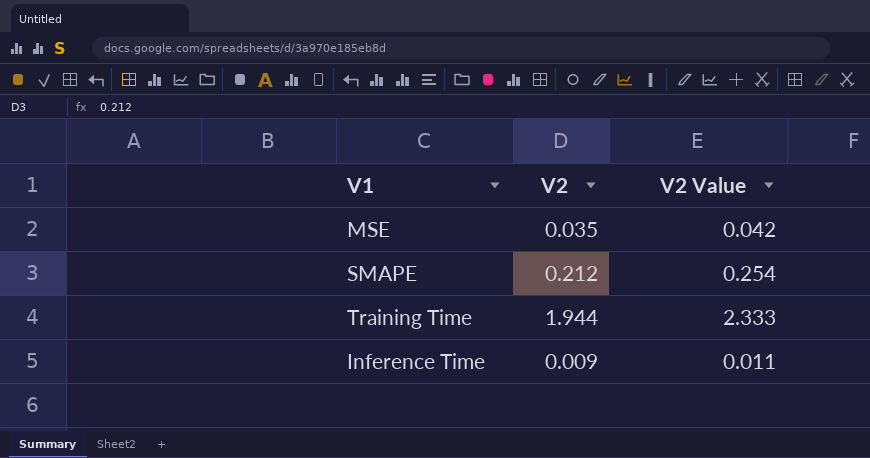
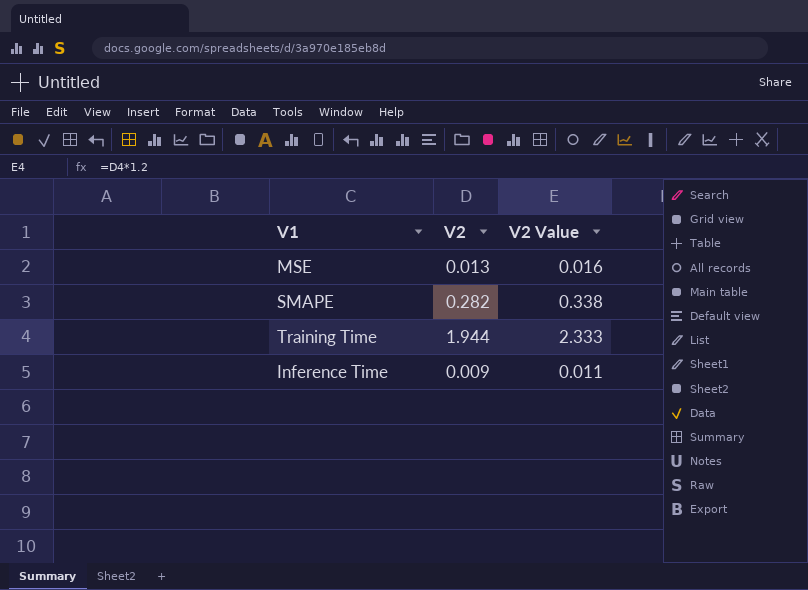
MSE | V2: 0.035 -> 0.013
MSE | V2 Value: 0.042 -> 0.016
SMAPE | V2: 0.212 -> 0.282
SMAPE | V2 Value: 0.254 -> 0.338

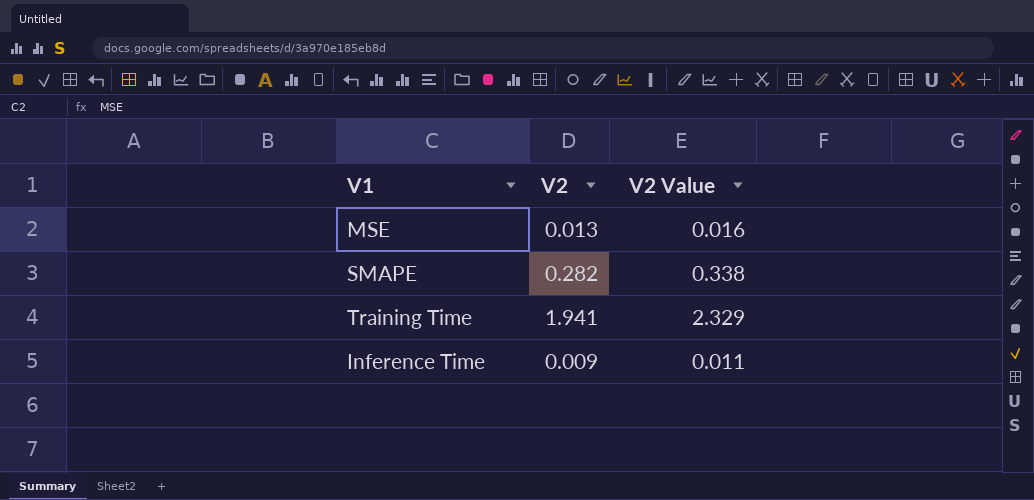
Training Time | V2: 1.944 -> 1.941
Training Time | V2 Value: 2.333 -> 2.329

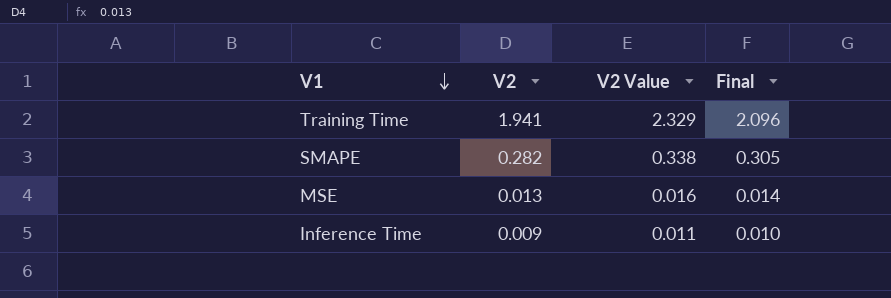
row order: none -> V1 descending
column Final | formula: none -> [V2] * 1.08

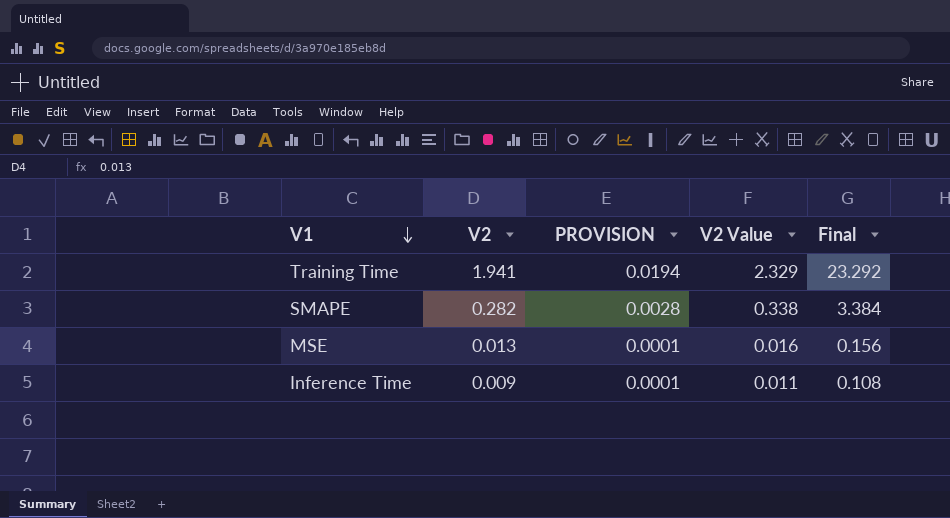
column PROVISION | formula: none -> [V2] * 0.01
column Final | formula: [V2] * 1.08 -> [V2] * 12

